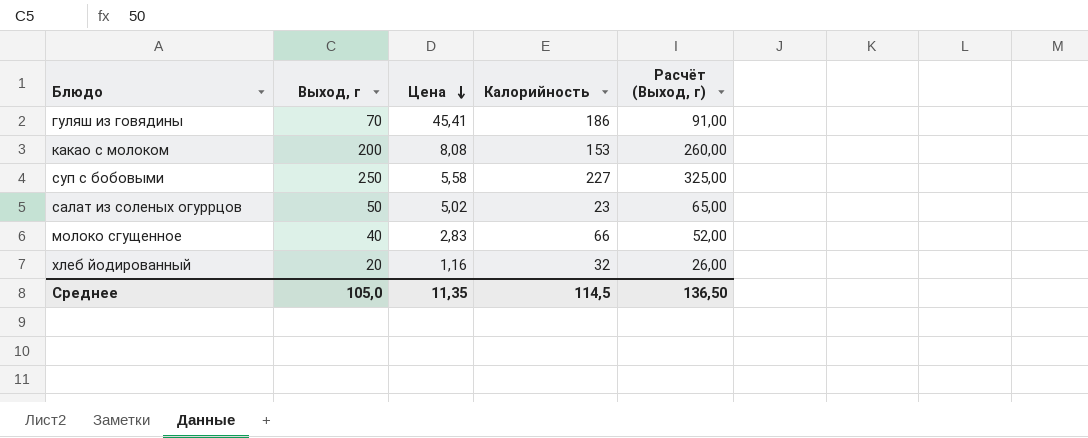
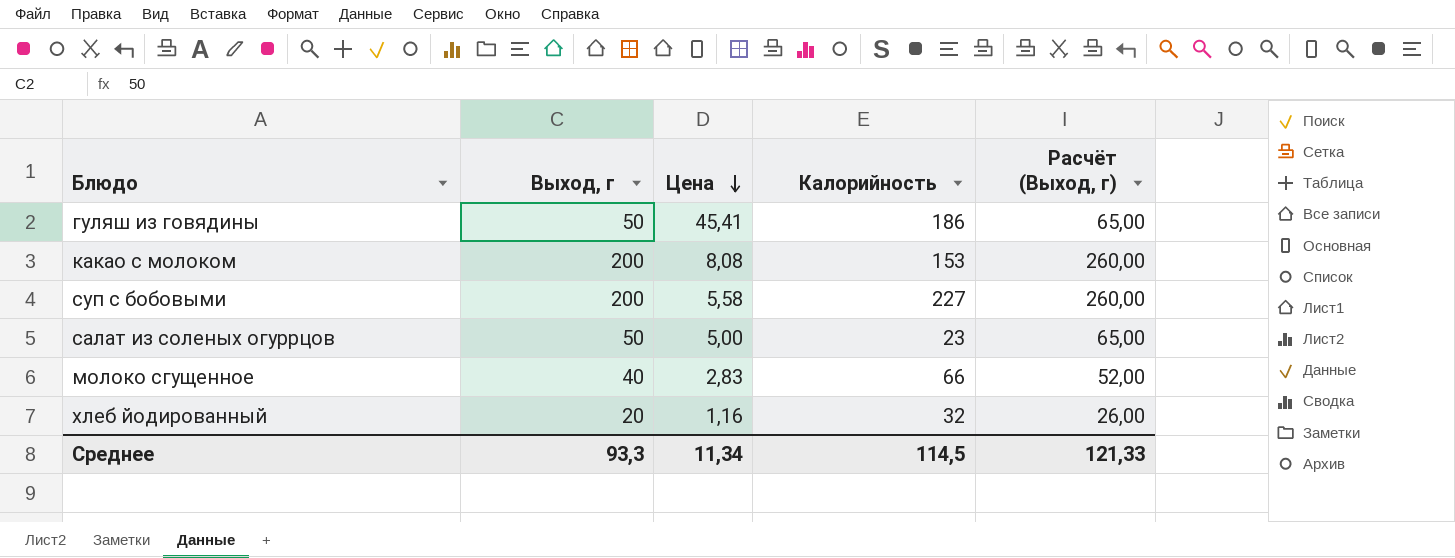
гуляш из говядины | Выход, г: 70 -> 50
гуляш из говядины | Расчёт (Выход, г): 91,00 -> 65,00
суп с бобовыми | Выход, г: 250 -> 200
суп с бобовыми | Расчёт (Выход, г): 325,00 -> 260,00
салат из соленых огуррцов | Цена: 5,02 -> 5,00
Среднее | Выход, г: 105,0 -> 93,3
Среднее | Цена: 11,35 -> 11,34
Среднее | Расчёт (Выход, г): 136,50 -> 121,33

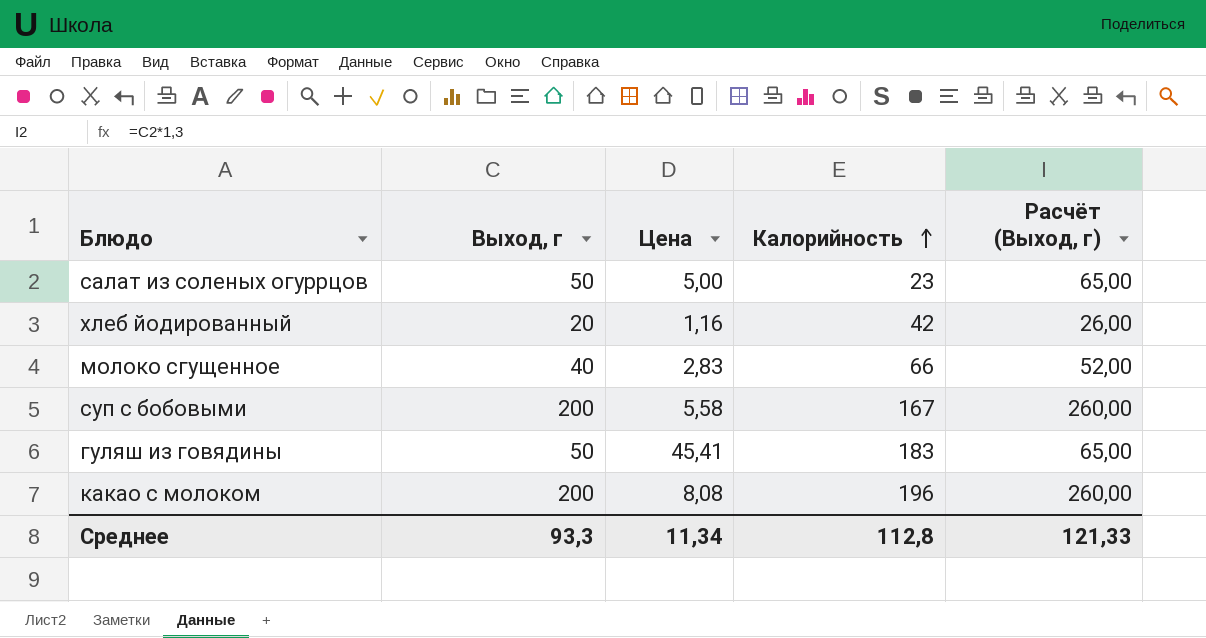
row order: Цена descending -> Калорийность ascending
хлеб йодированный | Калорийность: 32 -> 42
суп с бобовыми | Калорийность: 227 -> 167
гуляш из говядины | Калорийность: 186 -> 183
какао с молоком | Калорийность: 153 -> 196
Среднее | Калорийность: 114,5 -> 112,8

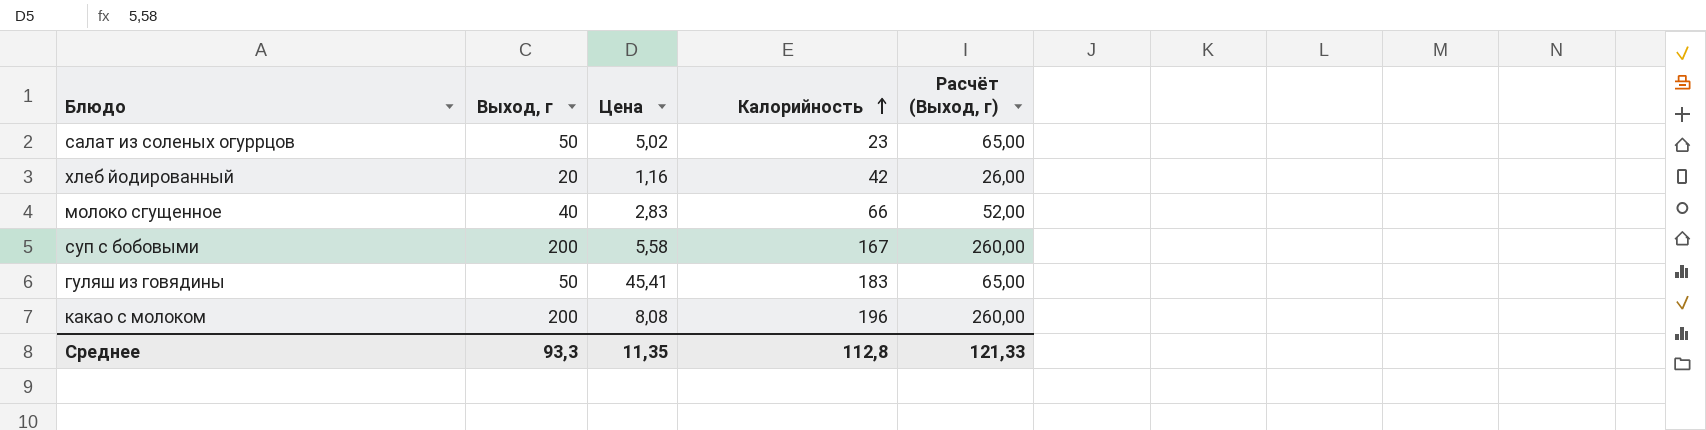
салат из соленых огуррцов | Цена: 5,00 -> 5,02
Среднее | Цена: 11,34 -> 11,35

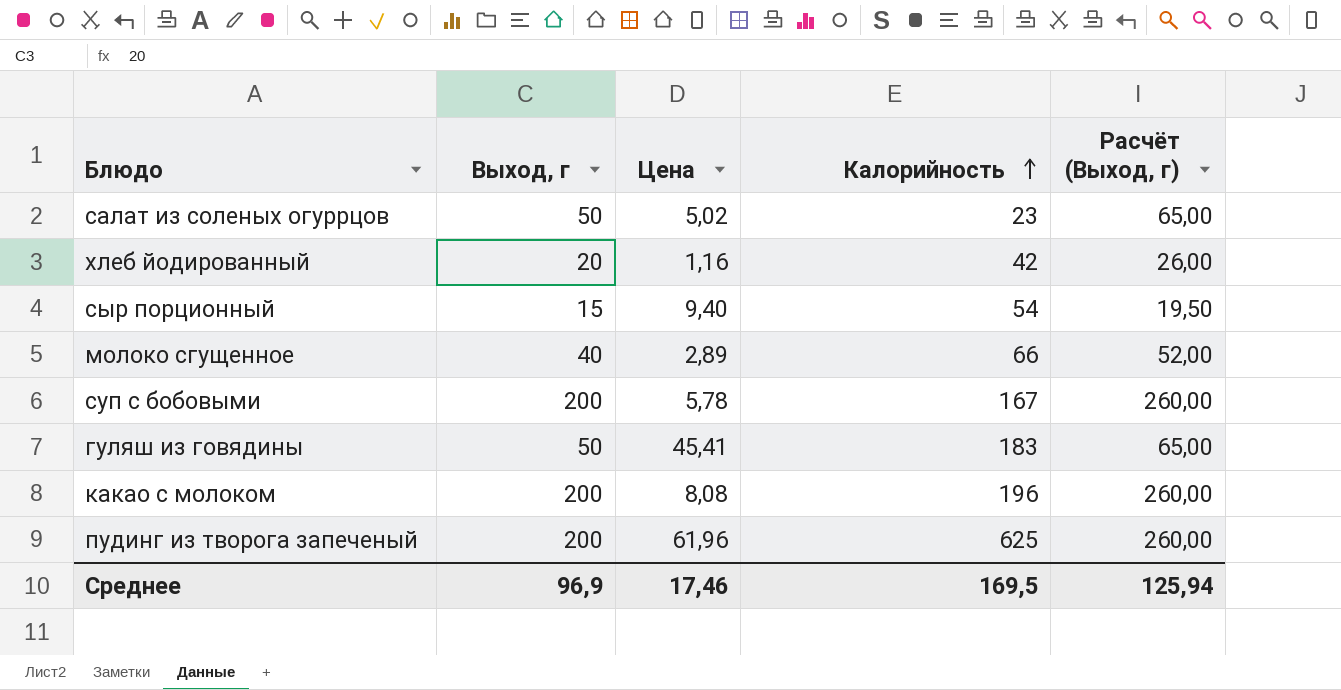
row сыр порционный: none -> 15 | 9,40 | 54 | 19,50
молоко сгущенное | Цена: 2,83 -> 2,89
суп с бобовыми | Цена: 5,58 -> 5,78
row пудинг из творога запеченый: none -> 200 | 61,96 | 625 | 260,00
Среднее | Выход, г: 93,3 -> 96,9
Среднее | Цена: 11,35 -> 17,46
Среднее | Калорийность: 112,8 -> 169,5
Среднее | Расчёт (Выход, г): 121,33 -> 125,94

